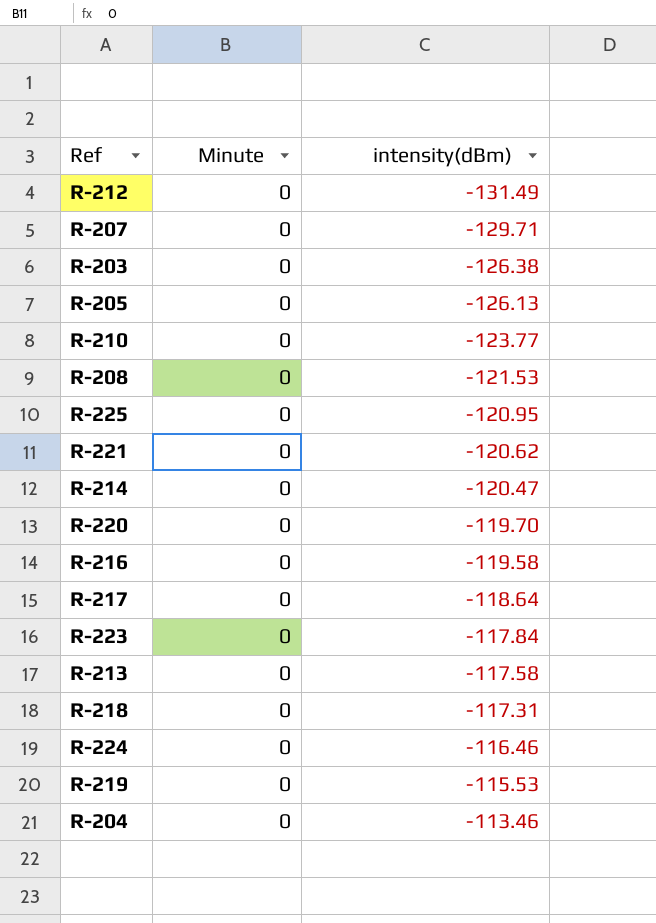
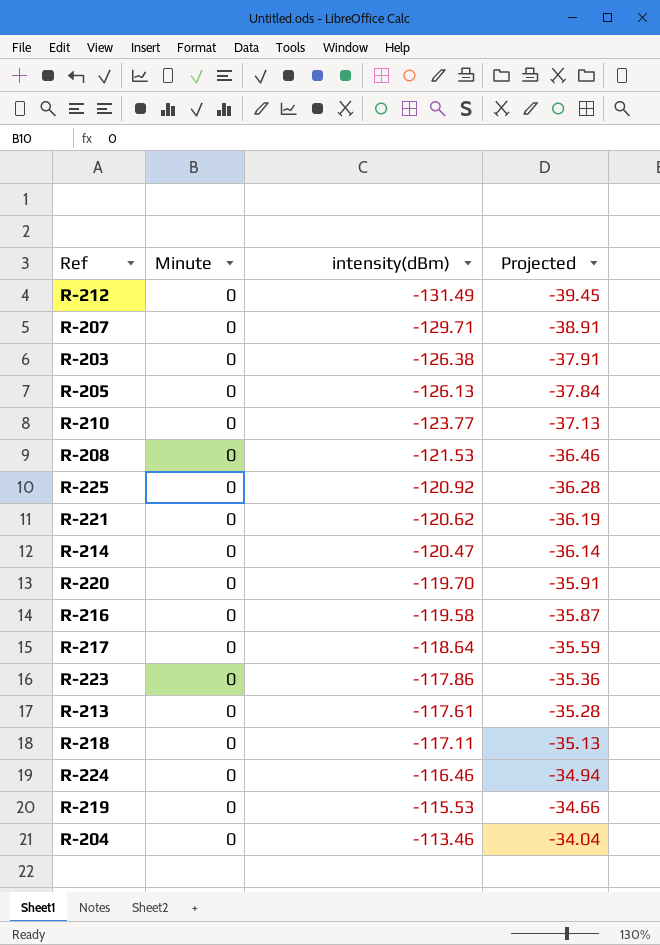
column Projected | formula: none -> [intensity(dBm)] * 0.3
R-225 | intensity(dBm): -120.95 -> -120.92
R-223 | intensity(dBm): -117.84 -> -117.86
R-213 | intensity(dBm): -117.58 -> -117.61
R-218 | intensity(dBm): -117.31 -> -117.11

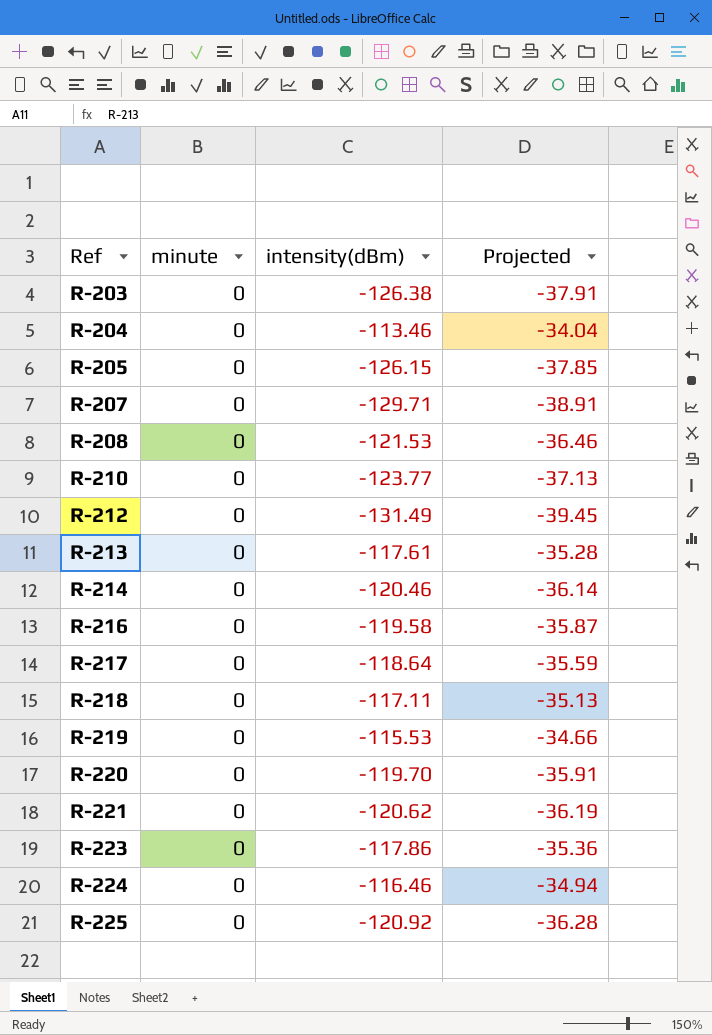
row order: intensity(dBm) ascending -> Ref ascending
column name: Minute -> minute
R-205 | intensity(dBm): -126.13 -> -126.15
R-205 | Projected: -37.84 -> -37.85
R-214 | intensity(dBm): -120.47 -> -120.46

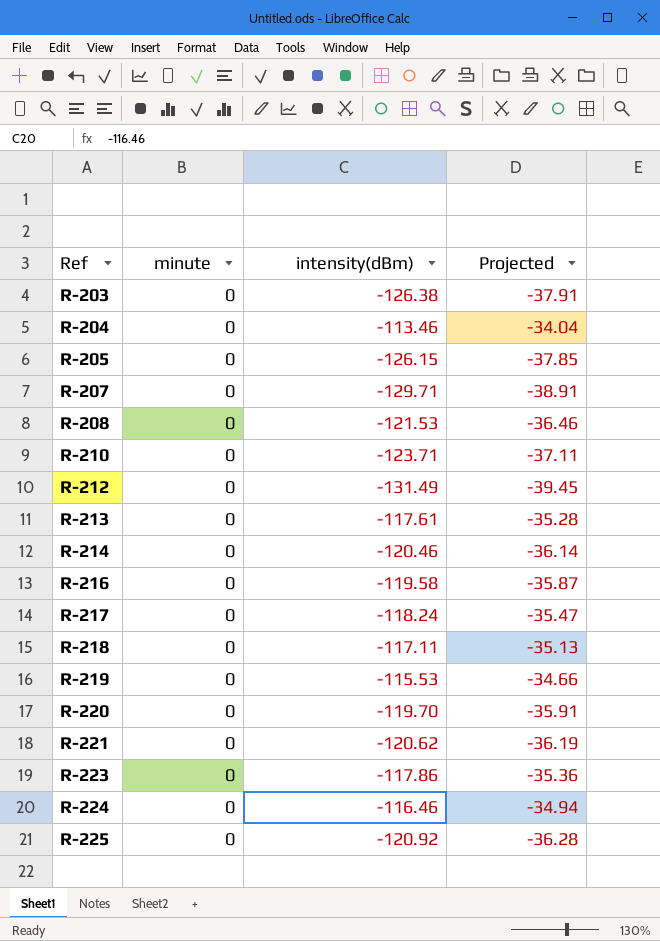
R-210 | intensity(dBm): -123.77 -> -123.71
R-210 | Projected: -37.13 -> -37.11
R-217 | intensity(dBm): -118.64 -> -118.24
R-217 | Projected: -35.59 -> -35.47

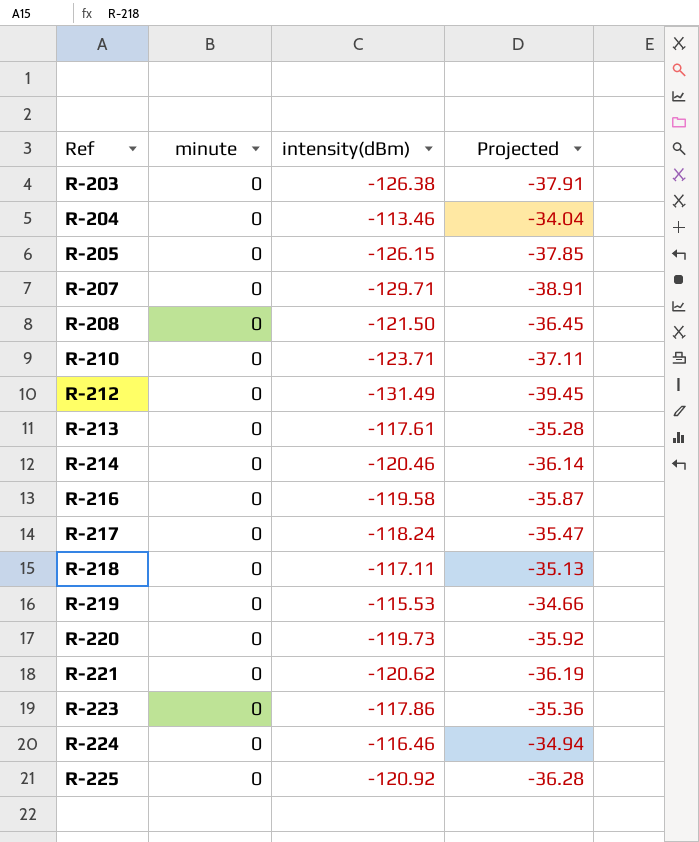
R-208 | intensity(dBm): -121.53 -> -121.50
R-208 | Projected: -36.46 -> -36.45
R-220 | intensity(dBm): -119.70 -> -119.73
R-220 | Projected: -35.91 -> -35.92

